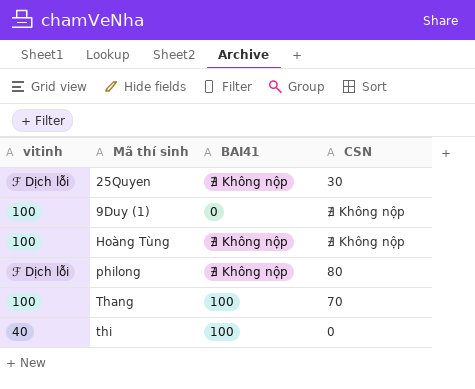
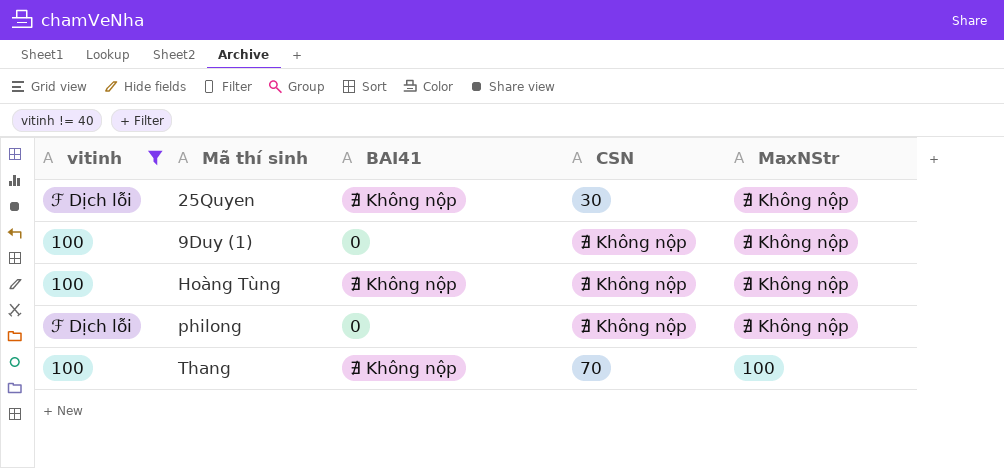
filter: none -> vitinh != 40
column MaxNStr | position: none -> 5
philong | BAI41: ∄ Không nộp -> 0
philong | CSN: 80 -> ∄ Không nộp
Thang | BAI41: 100 -> ∄ Không nộp

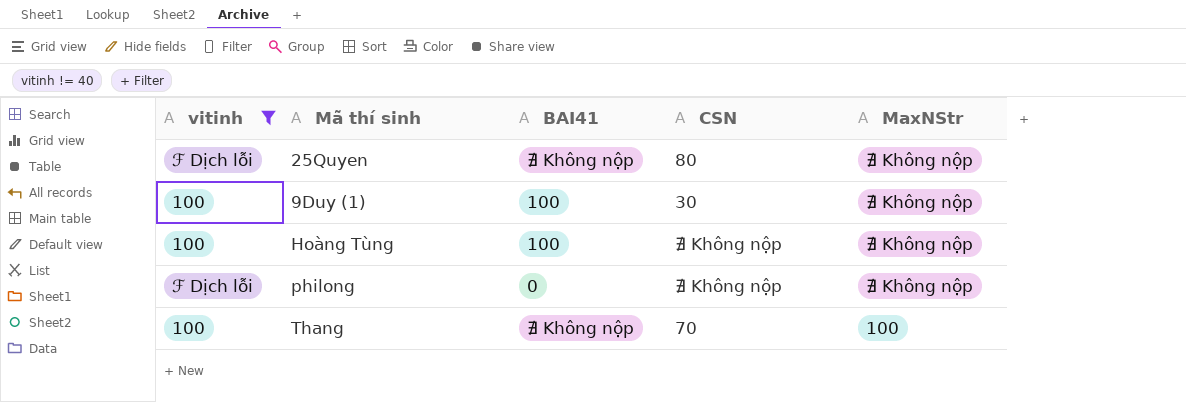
25Quyen | CSN: 30 -> 80
9Duy (1) | BAI41: 0 -> 100
9Duy (1) | CSN: ∄ Không nộp -> 30
Hoàng Tùng | BAI41: ∄ Không nộp -> 100

